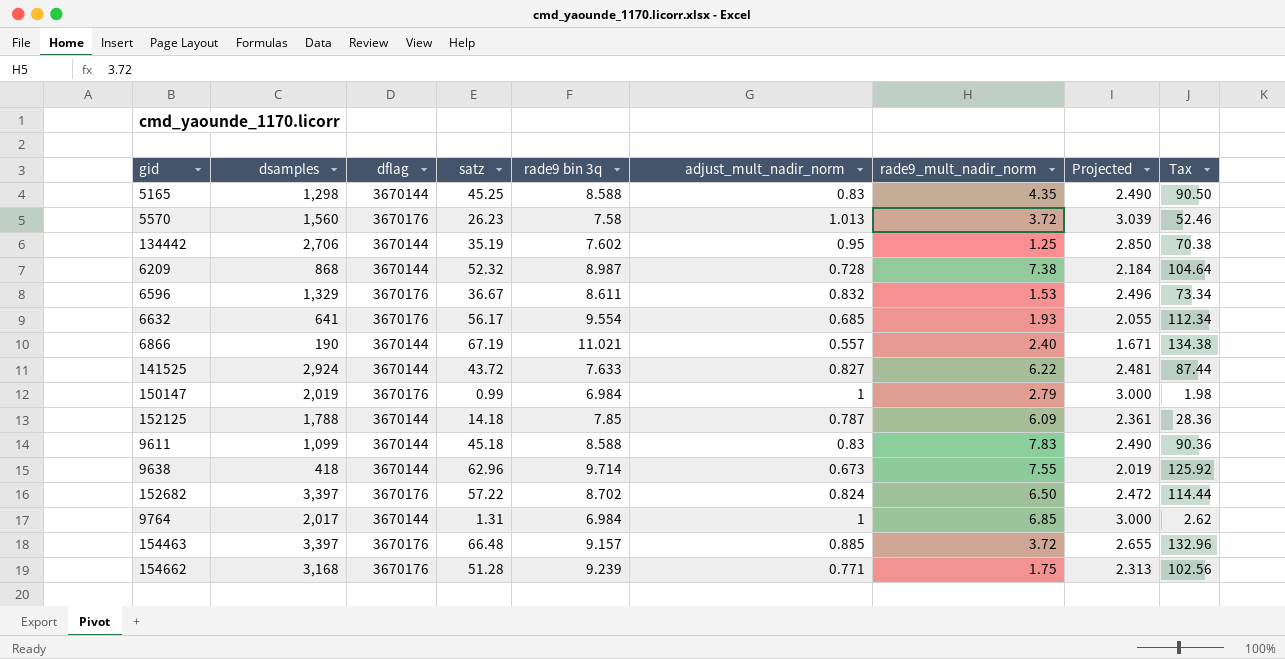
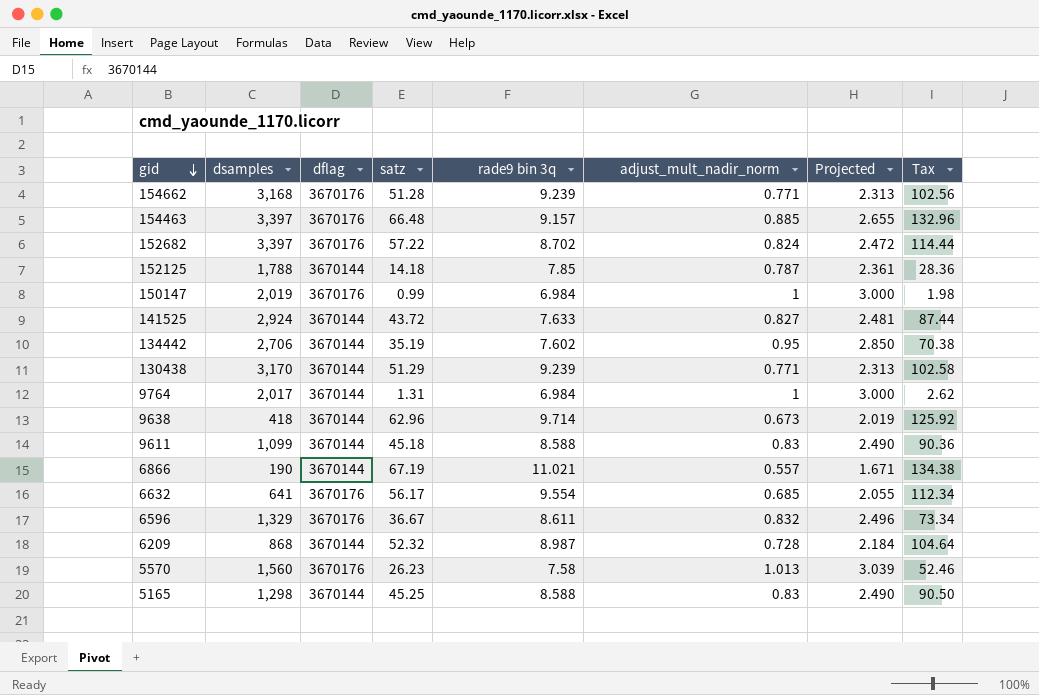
row order: none -> gid descending
column rade9_mult_nadir_norm | position: 7 -> none
row 130438: none -> 3,170 | 3670144 | 51.29 | 9.239 | 0.771 | 2.313 | 102.58

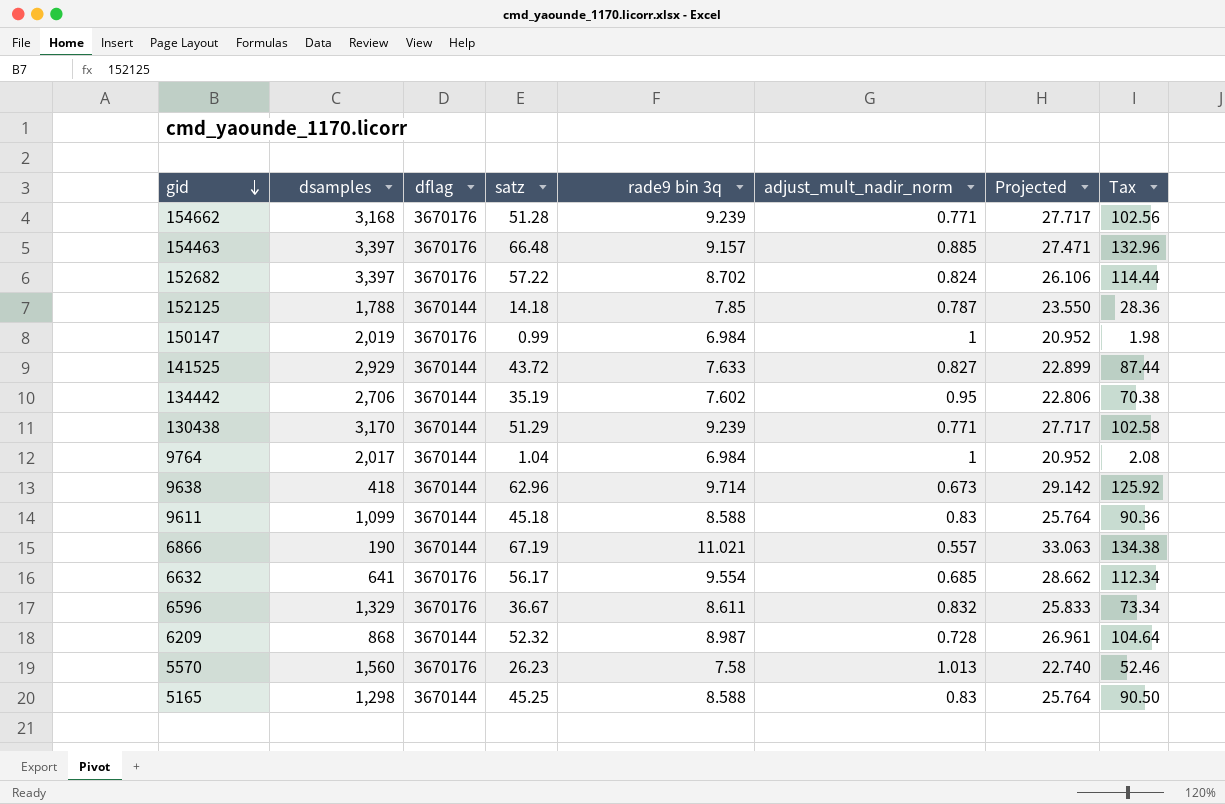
column Projected | formula: [adjust_mult_nadir_norm] * 3 -> [rade9 bin 3q] * 3
141525 | dsamples: 2,924 -> 2,929
9764 | satz: 1.31 -> 1.04
9764 | Tax: 2.62 -> 2.08

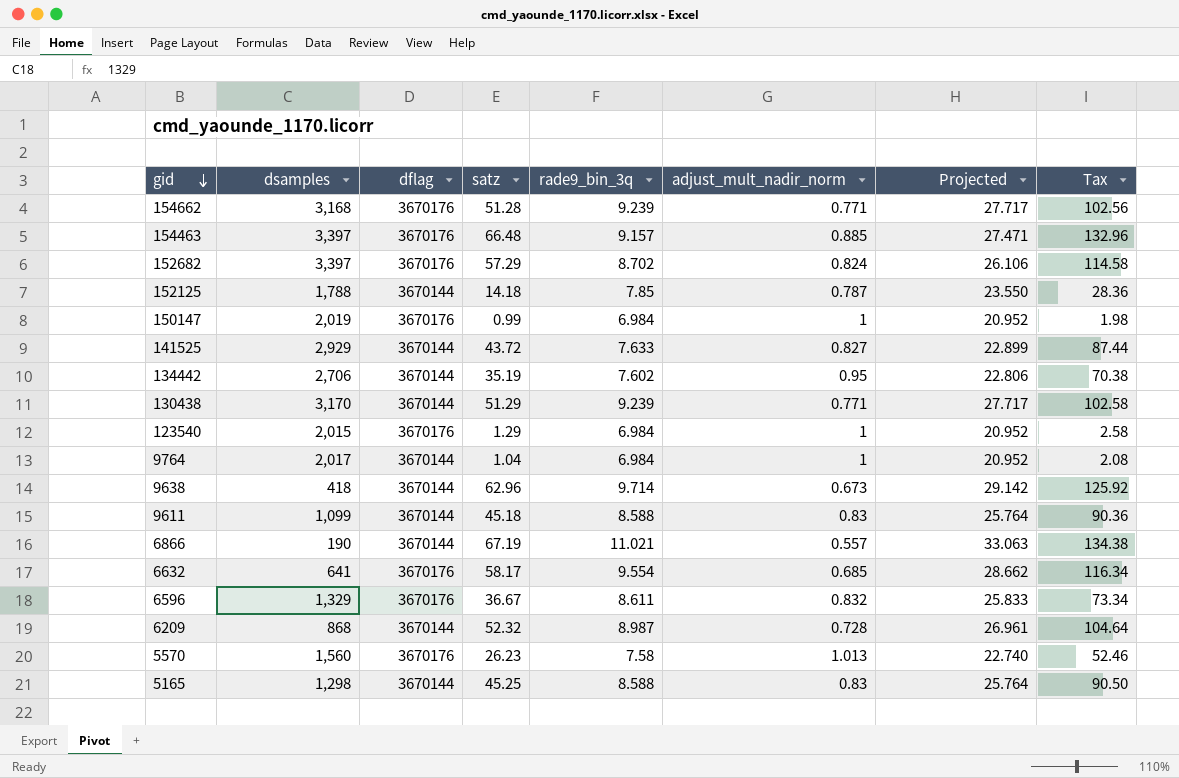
column name: rade9 bin 3q -> rade9_bin_3q
152682 | satz: 57.22 -> 57.29
152682 | Tax: 114.44 -> 114.58
row 123540: none -> 2,015 | 3670176 | 1.29 | 6.984 | 1 | 20.952 | 2.58
6632 | satz: 56.17 -> 58.17
6632 | Tax: 112.34 -> 116.34

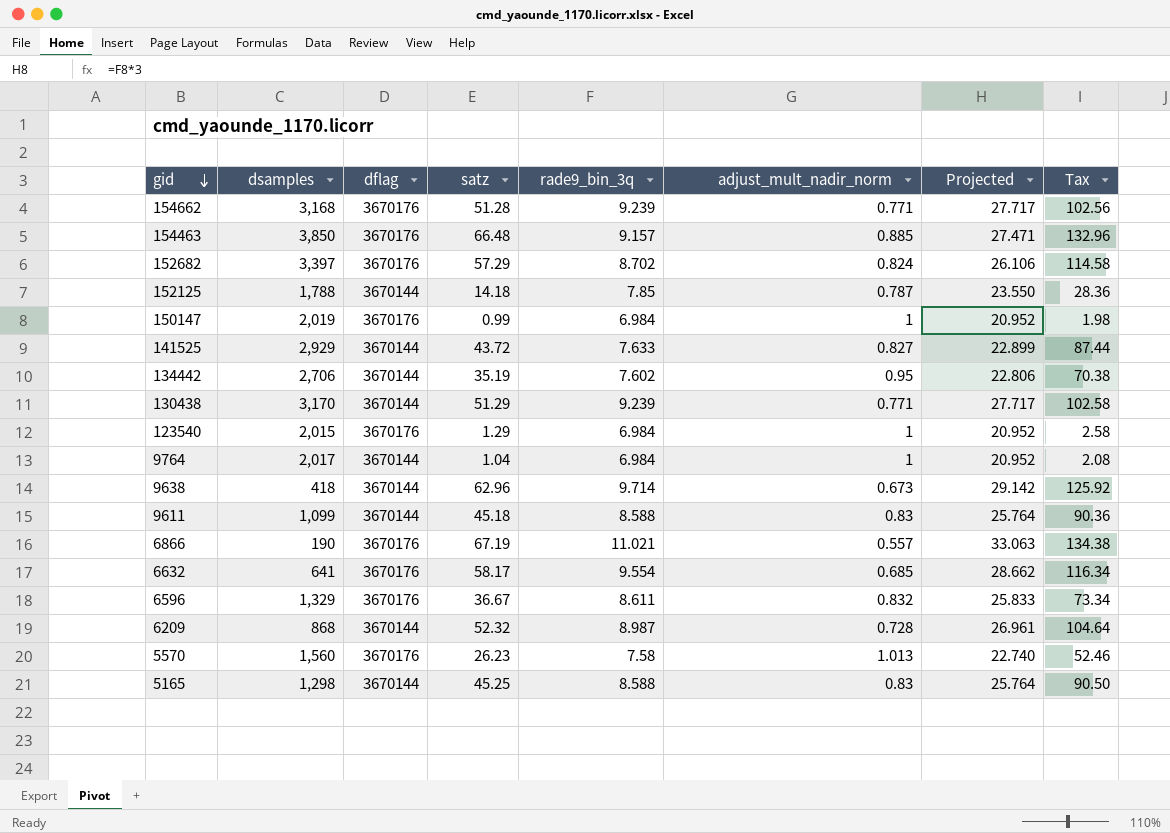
154463 | dsamples: 3,397 -> 3,850
6866 | dflag: 3670144 -> 3670176

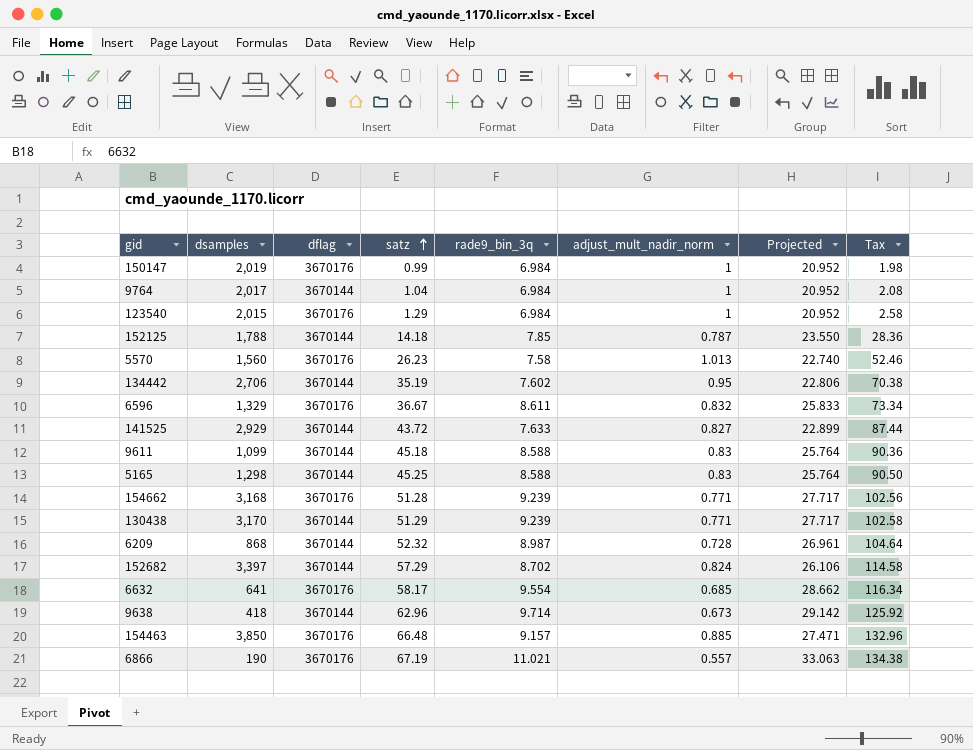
row order: gid descending -> satz ascending
152682 | dflag: 3670176 -> 3670144

